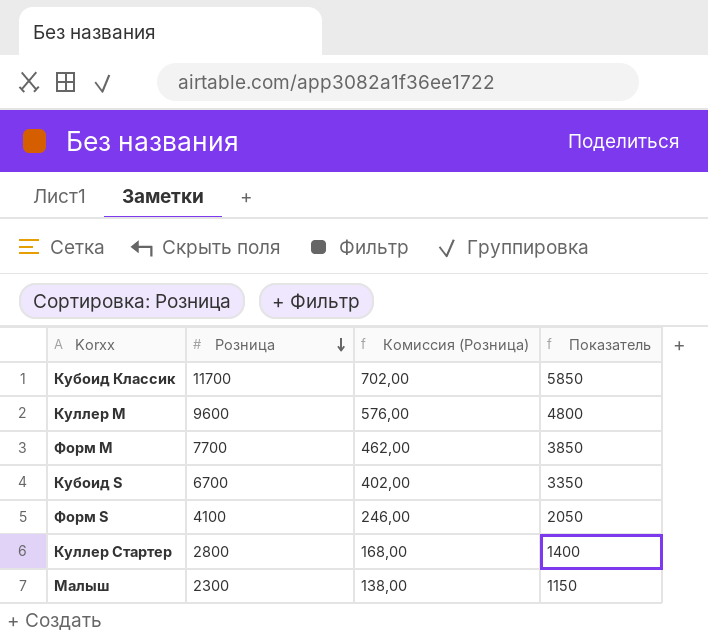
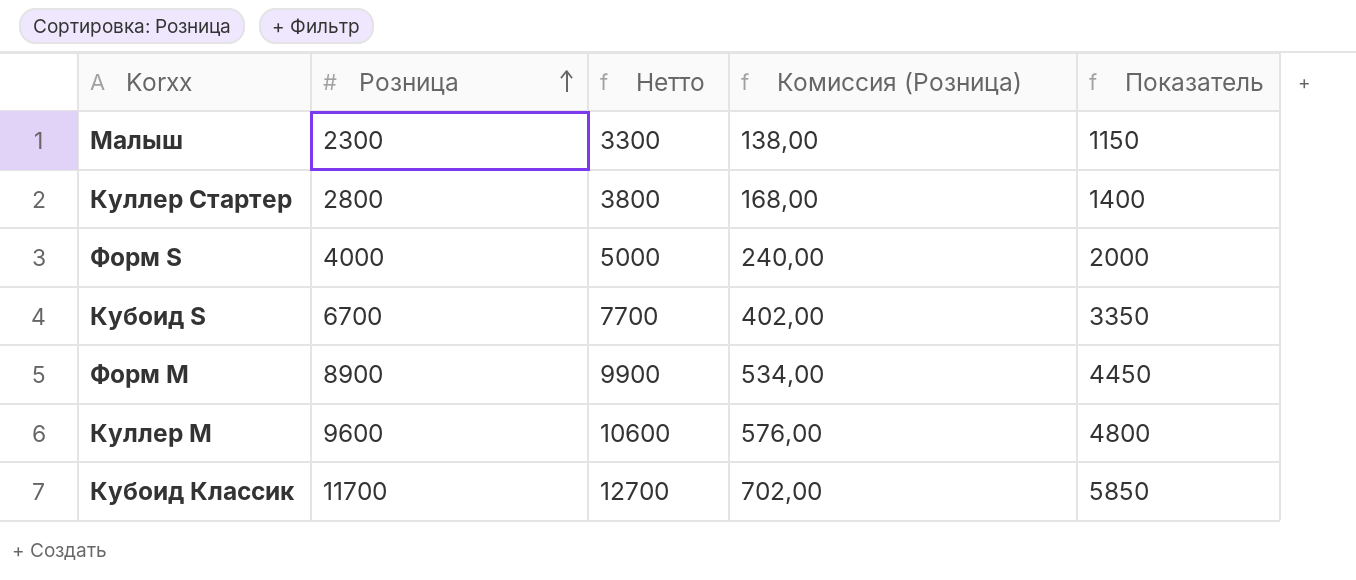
row order: Розница descending -> Розница ascending
column Нетто | formula: none -> [Розница] + 1000
Форм S | Розница: 4100 -> 4000
Форм S | Комиссия (Розница): 246,00 -> 240,00
Форм S | Показатель: 2050 -> 2000
Форм M | Розница: 7700 -> 8900
Форм M | Комиссия (Розница): 462,00 -> 534,00
Форм M | Показатель: 3850 -> 4450

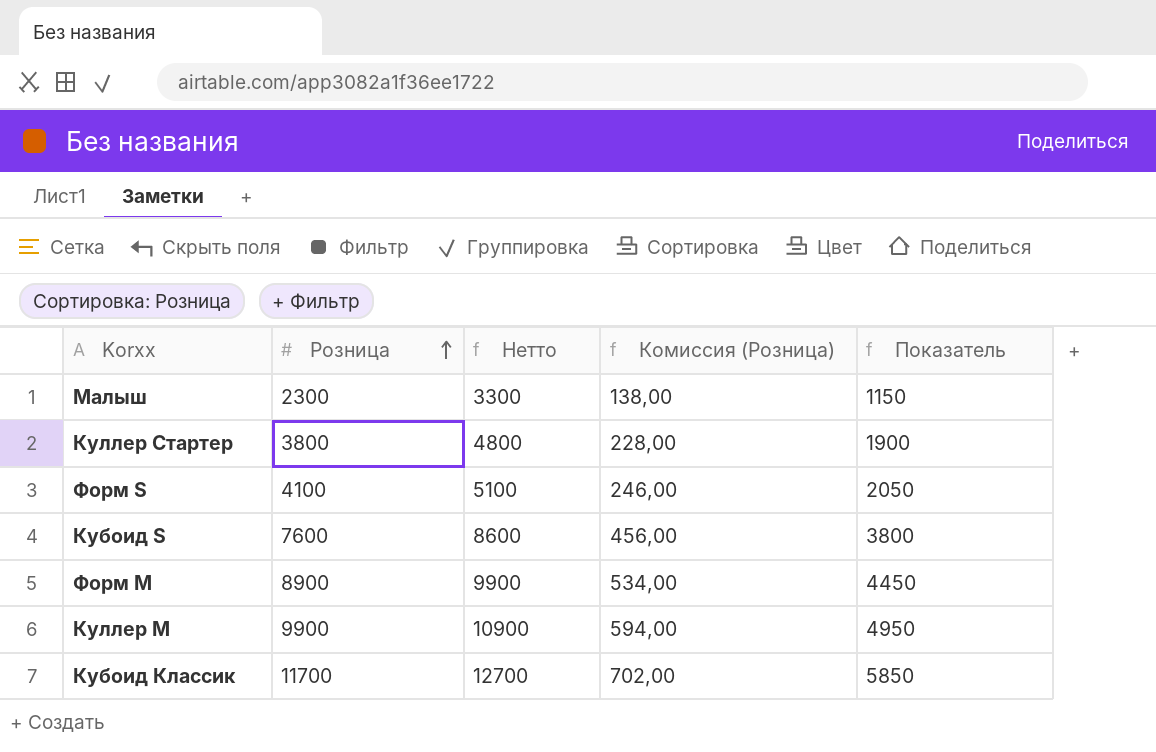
Куллер Стартер | Розница: 2800 -> 3800
Куллер Стартер | Нетто: 3800 -> 4800
Куллер Стартер | Комиссия (Розница): 168,00 -> 228,00
Куллер Стартер | Показатель: 1400 -> 1900
Форм S | Розница: 4000 -> 4100
Форм S | Нетто: 5000 -> 5100
Форм S | Комиссия (Розница): 240,00 -> 246,00
Форм S | Показатель: 2000 -> 2050
Кубоид S | Розница: 6700 -> 7600
Кубоид S | Нетто: 7700 -> 8600
Кубоид S | Комиссия (Розница): 402,00 -> 456,00
Кубоид S | Показатель: 3350 -> 3800
Куллер M | Розница: 9600 -> 9900
Куллер M | Нетто: 10600 -> 10900
Куллер M | Комиссия (Розница): 576,00 -> 594,00
Куллер M | Показатель: 4800 -> 4950

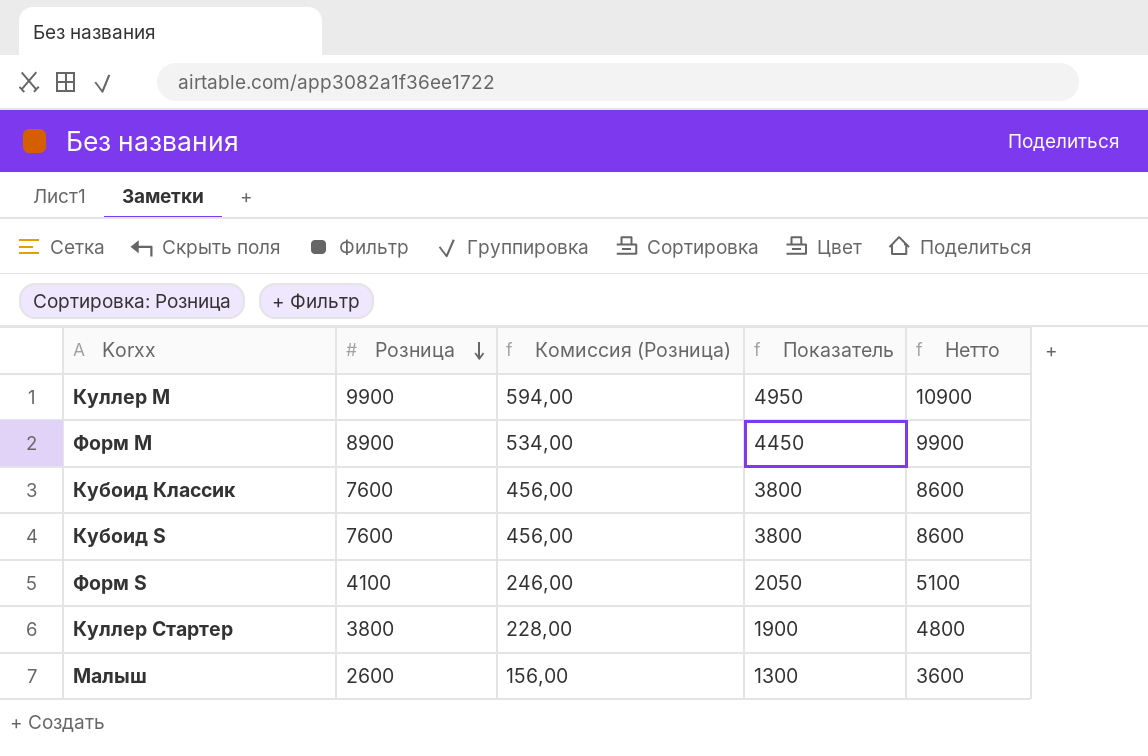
row order: Розница ascending -> Розница descending
column Нетто | position: 3 -> 5
Кубоид Классик | Розница: 11700 -> 7600
Кубоид Классик | Комиссия (Розница): 702,00 -> 456,00
Кубоид Классик | Показатель: 5850 -> 3800
Кубоид Классик | Нетто: 12700 -> 8600
Малыш | Розница: 2300 -> 2600
Малыш | Комиссия (Розница): 138,00 -> 156,00
Малыш | Показатель: 1150 -> 1300
Малыш | Нетто: 3300 -> 3600

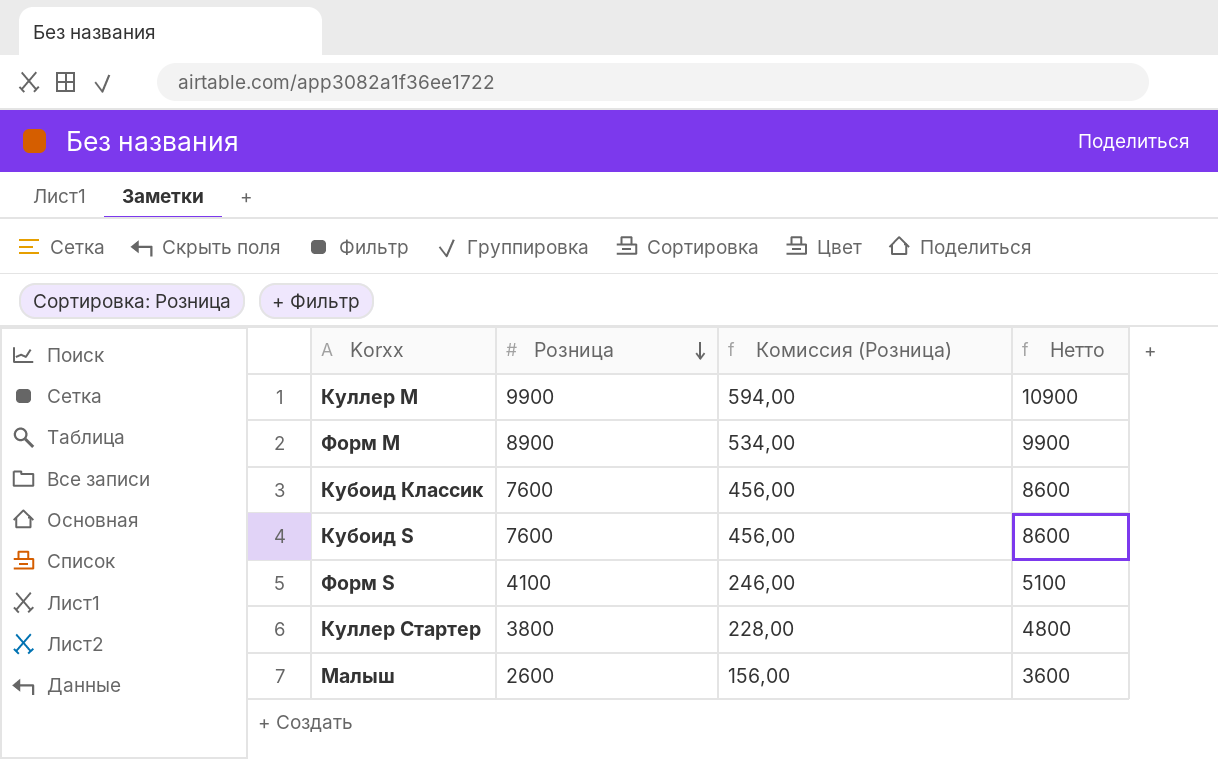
column Показатель | formula: [Розница] * 0,5 -> none

